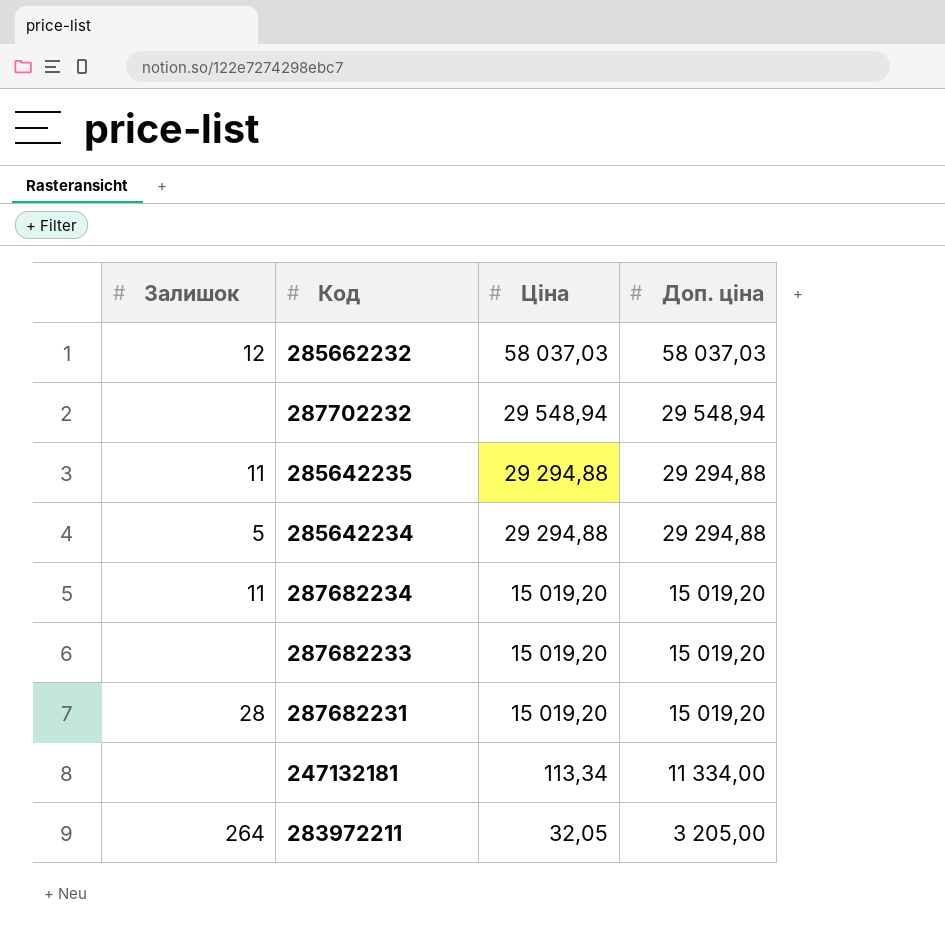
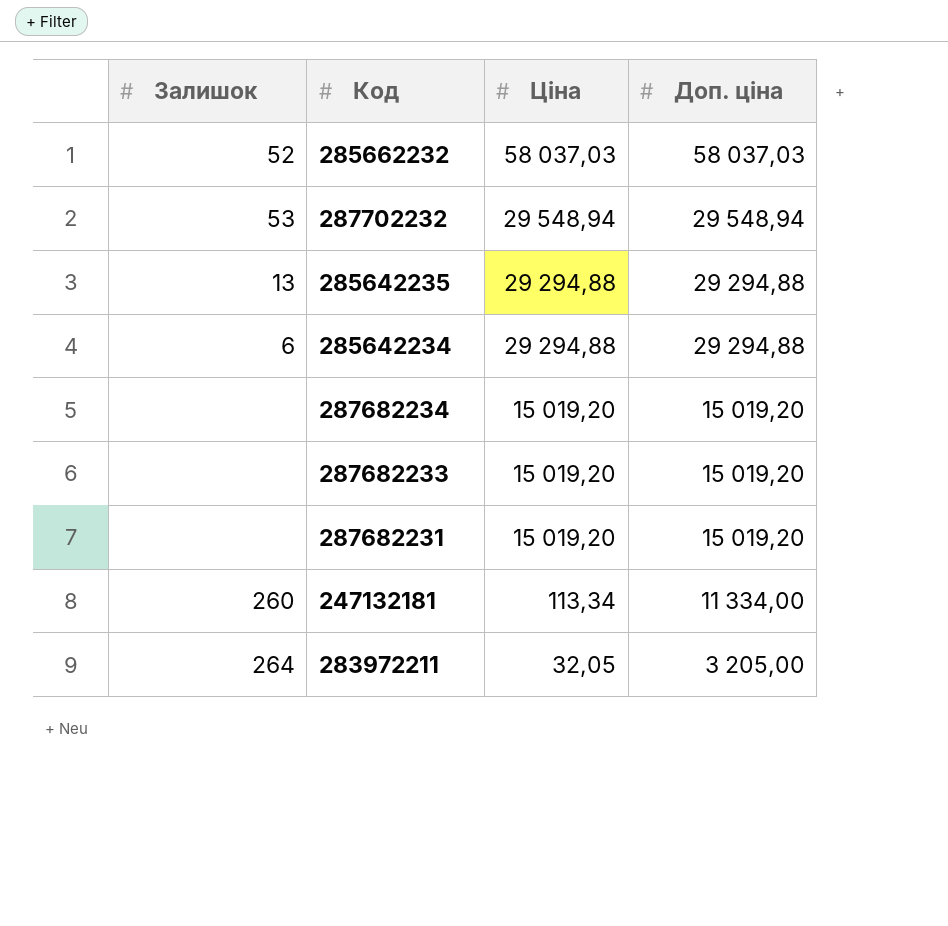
285662232 | Залишок: 12 -> 52
287702232 | Залишок: none -> 53
285642235 | Залишок: 11 -> 13
285642234 | Залишок: 5 -> 6
287682234 | Залишок: 11 -> none
287682231 | Залишок: 28 -> none
247132181 | Залишок: none -> 260

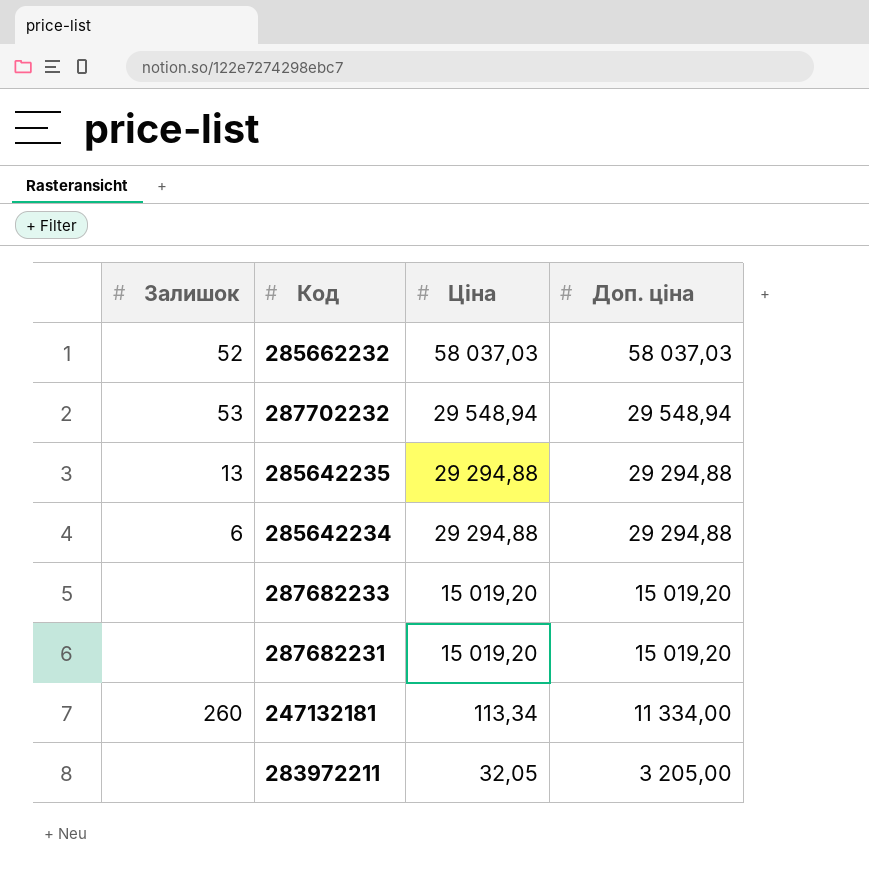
row 287682234: none | 15 019,20 | 15 019,20 -> none
283972211 | Залишок: 264 -> none

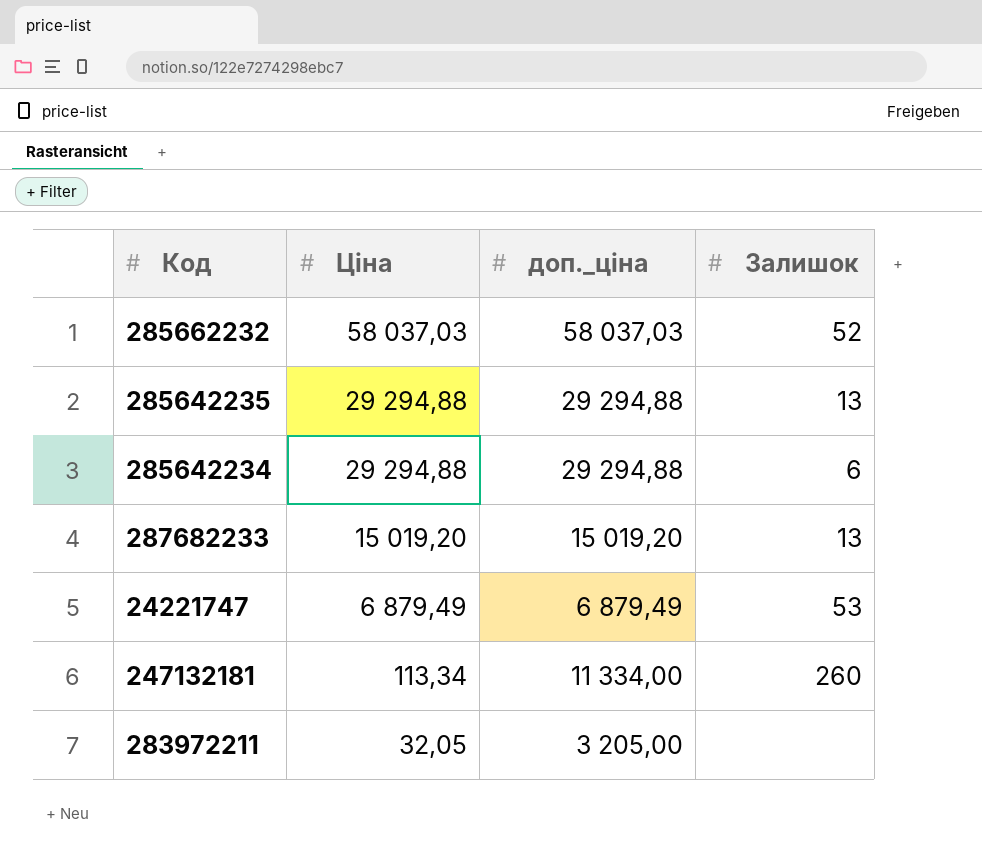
column name: Доп. ціна -> доп._ціна
column Залишок | position: 1 -> 4
row 287702232: 53 | 29 548,94 | 29 548,94 -> none
row 287682231: none | 15 019,20 | 15 019,20 -> none
287682233 | Залишок: none -> 13
row 24221747: none -> 6 879,49 | 6 879,49 | 53

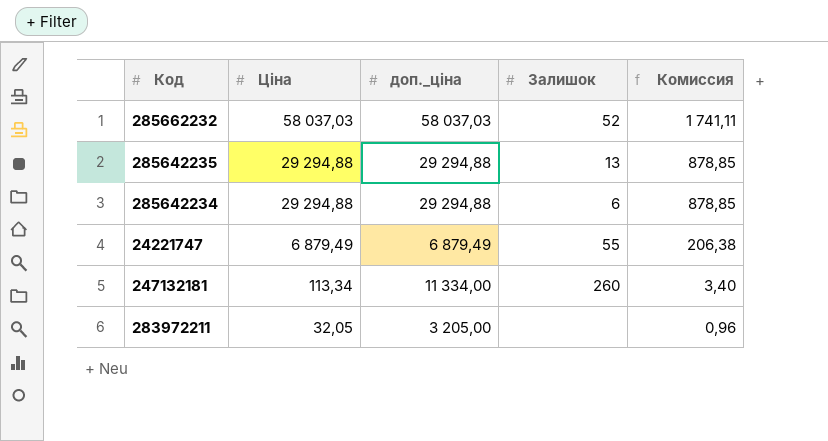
column Комиссия | formula: none -> [Ціна] * 0,03
row 287682233: 15 019,20 | 15 019,20 | 13 -> none
24221747 | Залишок: 53 -> 55

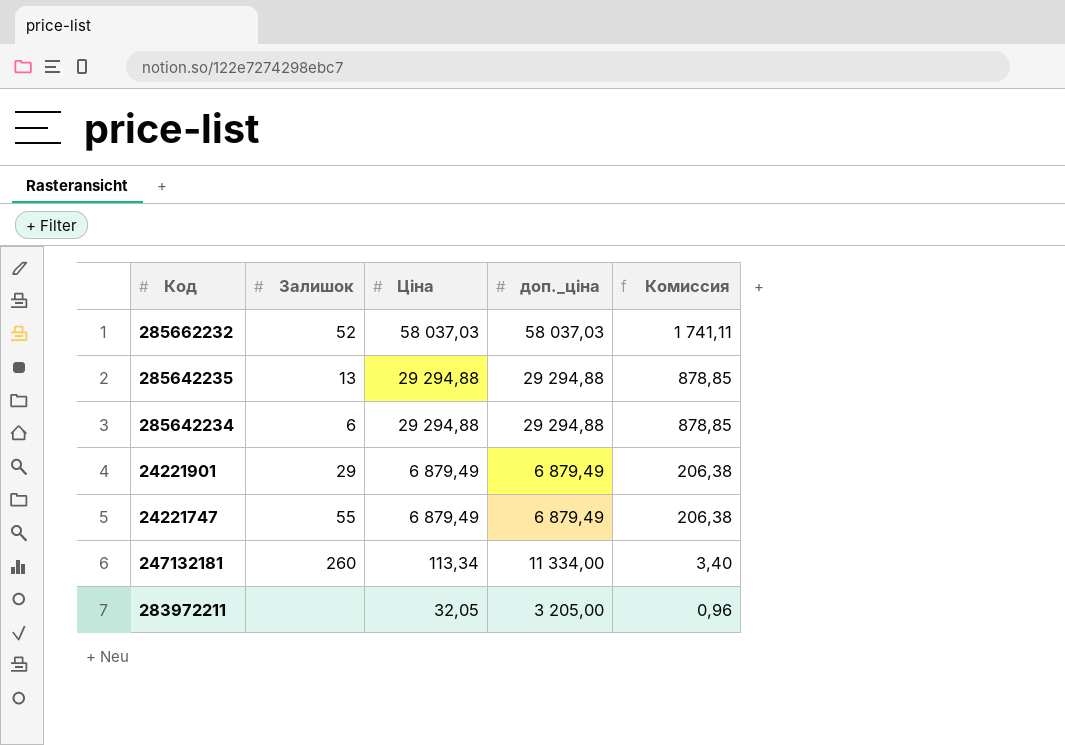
column Залишок | position: 4 -> 2
row 24221901: none -> 29 | 6 879,49 | 6 879,49 | 206,38

